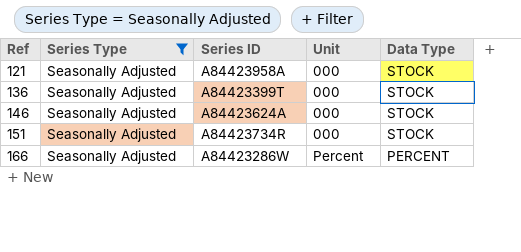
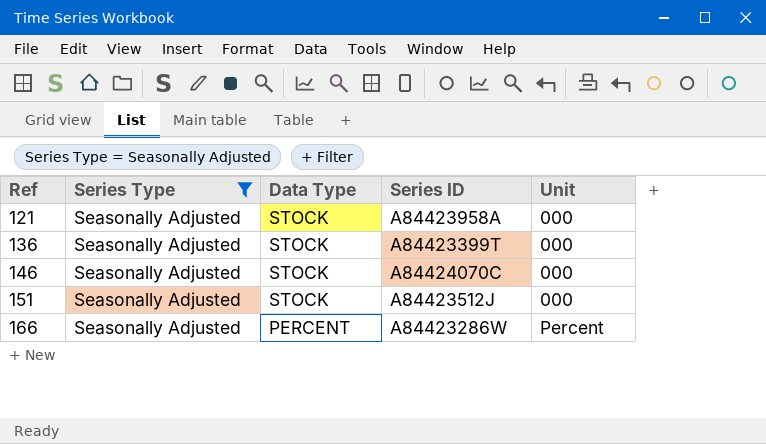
column Data Type | position: 5 -> 3
146 | Series ID: A84423624A -> A84424070C
151 | Series ID: A84423734R -> A84423512J

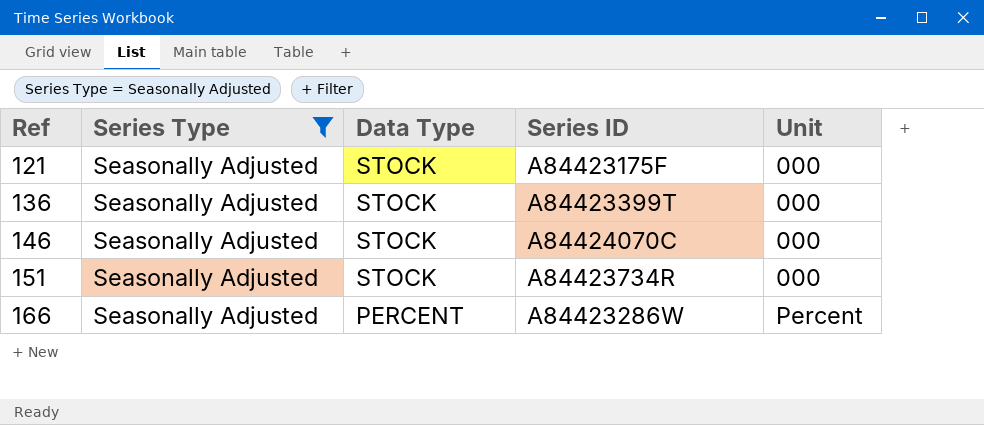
121 | Series ID: A84423958A -> A84423175F
151 | Series ID: A84423512J -> A84423734R

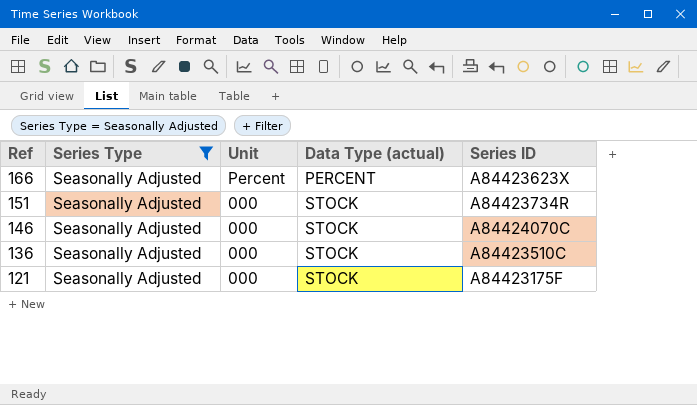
row order: Ref ascending -> Ref descending
column Unit | position: 5 -> 3
column name: Data Type -> Data Type (actual)
166 | Series ID: A84423286W -> A84423623X
136 | Series ID: A84423399T -> A84423510C

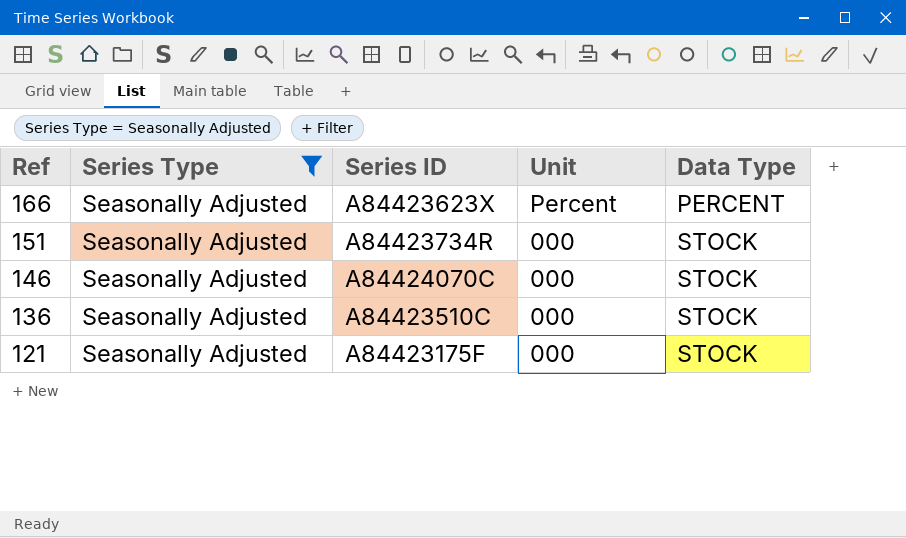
column Series ID | position: 5 -> 3
column name: Data Type (actual) -> Data Type

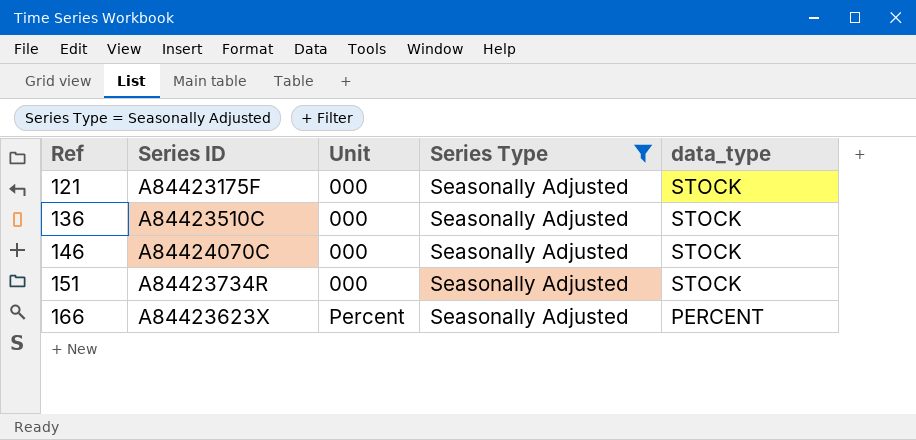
row order: Ref descending -> Ref ascending
column Series Type | position: 2 -> 4
column name: Data Type -> data_type

